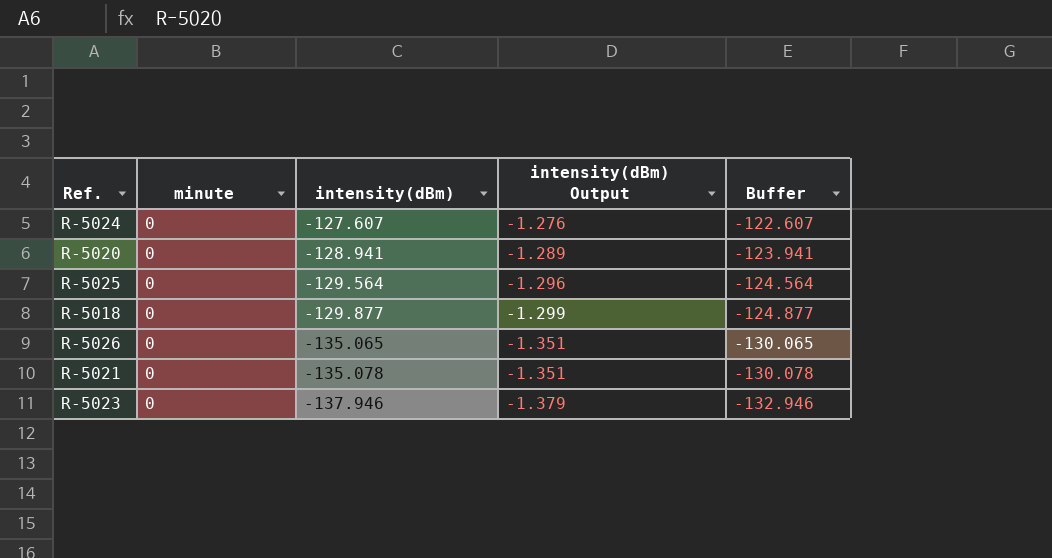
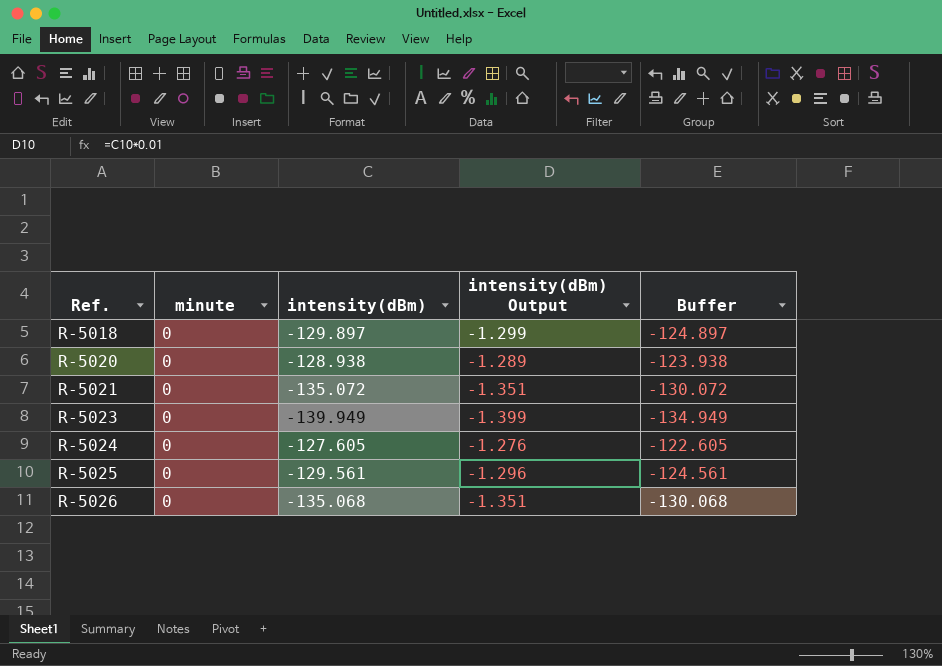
row order: intensity(dBm) descending -> Ref. ascending
R-5018 | intensity(dBm): -129.877 -> -129.897
R-5018 | Buffer: -124.877 -> -124.897
R-5020 | intensity(dBm): -128.941 -> -128.938
R-5020 | Buffer: -123.941 -> -123.938
R-5021 | intensity(dBm): -135.078 -> -135.072
R-5021 | Buffer: -130.078 -> -130.072
R-5023 | intensity(dBm): -137.946 -> -139.949
R-5023 | intensity(dBm) Output: -1.379 -> -1.399
R-5023 | Buffer: -132.946 -> -134.949
R-5024 | intensity(dBm): -127.607 -> -127.605
R-5024 | Buffer: -122.607 -> -122.605
R-5025 | intensity(dBm): -129.564 -> -129.561
R-5025 | Buffer: -124.564 -> -124.561
R-5026 | intensity(dBm): -135.065 -> -135.068
R-5026 | Buffer: -130.065 -> -130.068

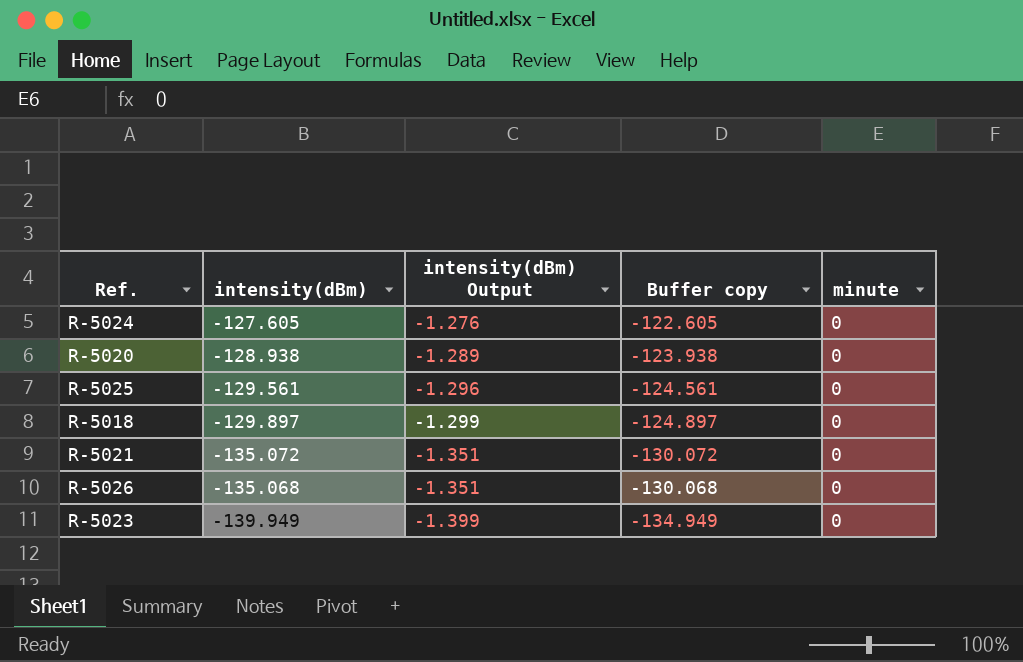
row order: Ref. ascending -> intensity(dBm) Output descending
column name: Buffer -> Buffer copy
column minute | position: 2 -> 5

